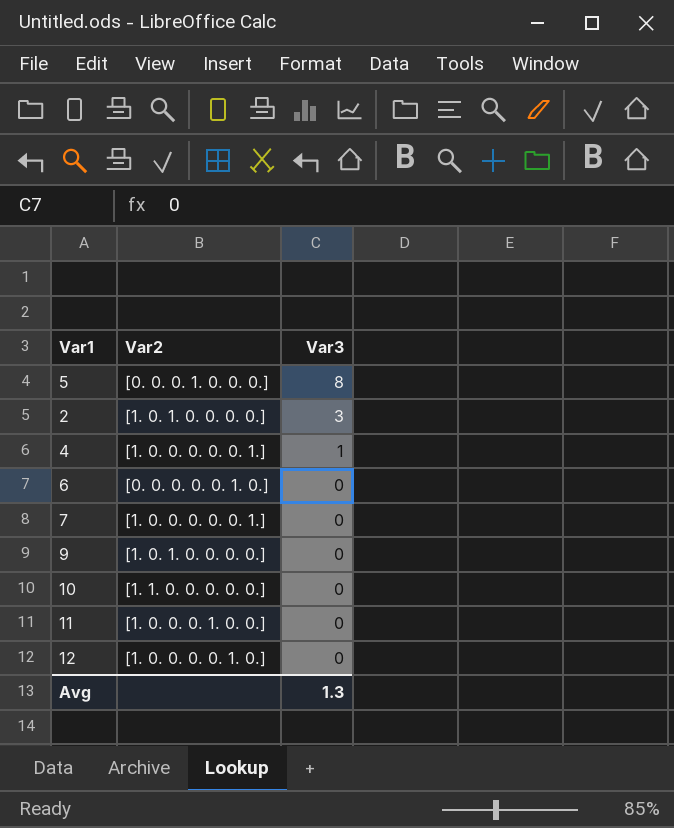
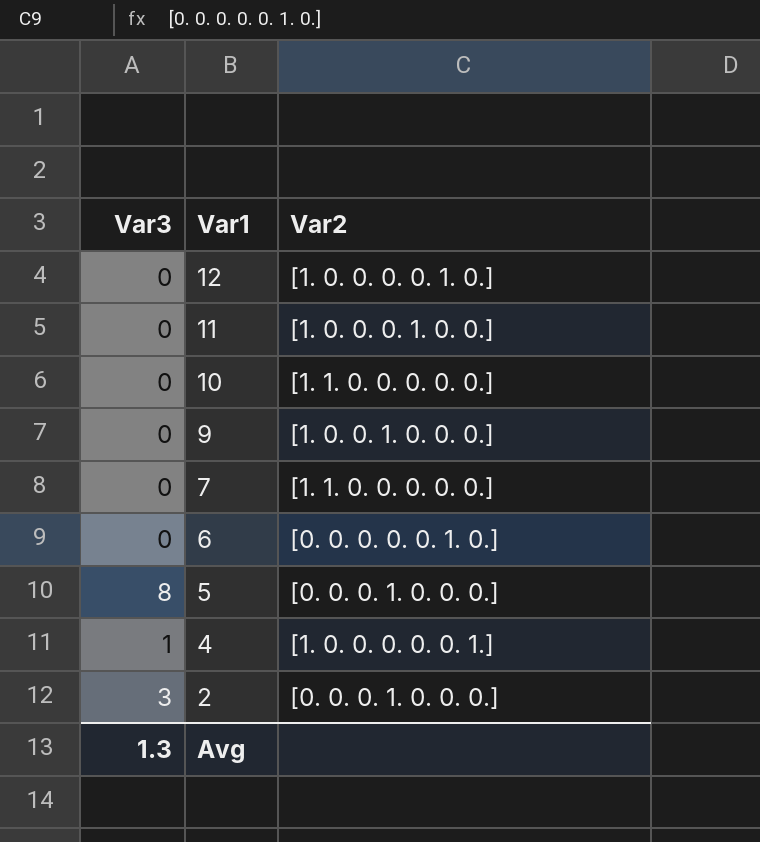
row order: Var3 descending -> Var1 descending
column Var3 | position: 3 -> 1
9 | Var2: [1. 0. 1. 0. 0. 0. 0.] -> [1. 0. 0. 1. 0. 0. 0.]
7 | Var2: [1. 0. 0. 0. 0. 0. 1.] -> [1. 1. 0. 0. 0. 0. 0.]
2 | Var2: [1. 0. 1. 0. 0. 0. 0.] -> [0. 0. 0. 1. 0. 0. 0.]

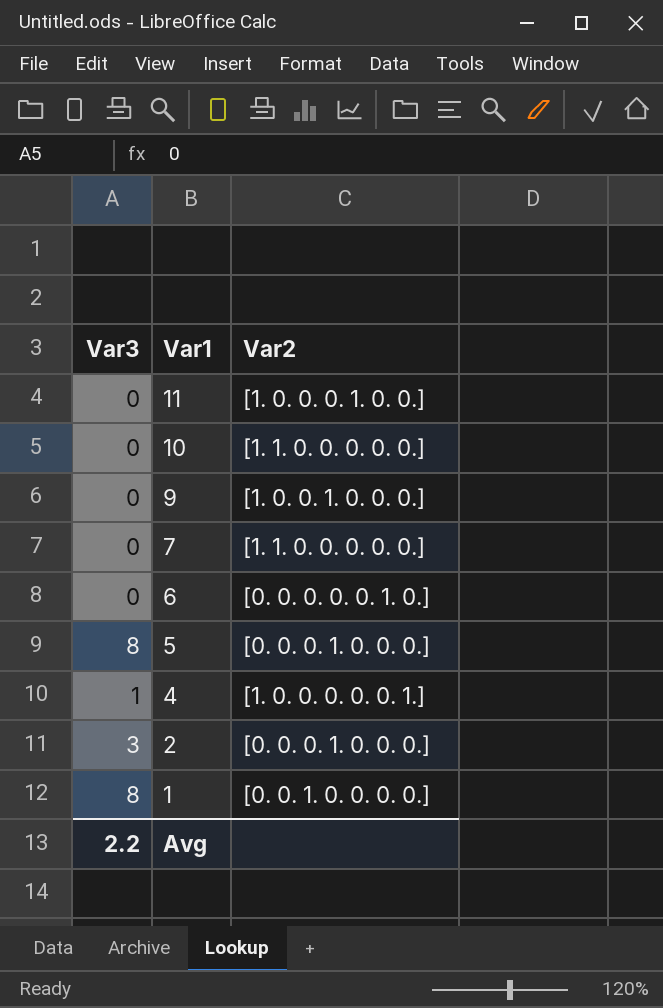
row 12: 0 | [1. 0. 0. 0. 0. 1. 0.] -> none
row 1: none -> 8 | [0. 0. 1. 0. 0. 0. 0.]
Avg | Var3: 1.3 -> 2.2

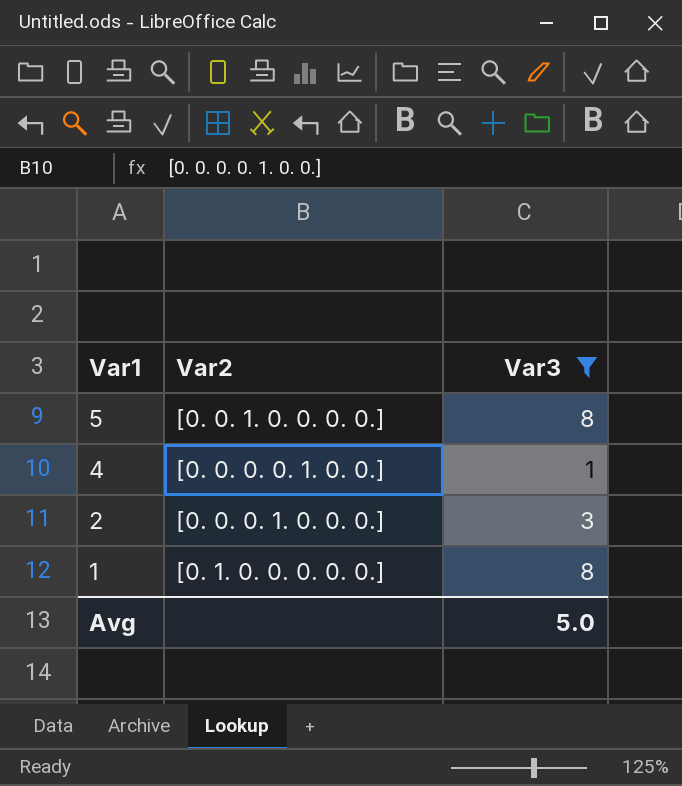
filter: none -> Var3 != 0
column Var3 | position: 1 -> 3
5 | Var2: [0. 0. 0. 1. 0. 0. 0.] -> [0. 0. 1. 0. 0. 0. 0.]
4 | Var2: [1. 0. 0. 0. 0. 0. 1.] -> [0. 0. 0. 0. 1. 0. 0.]
1 | Var2: [0. 0. 1. 0. 0. 0. 0.] -> [0. 1. 0. 0. 0. 0. 0.]
Avg | Var3: 2.2 -> 5.0

